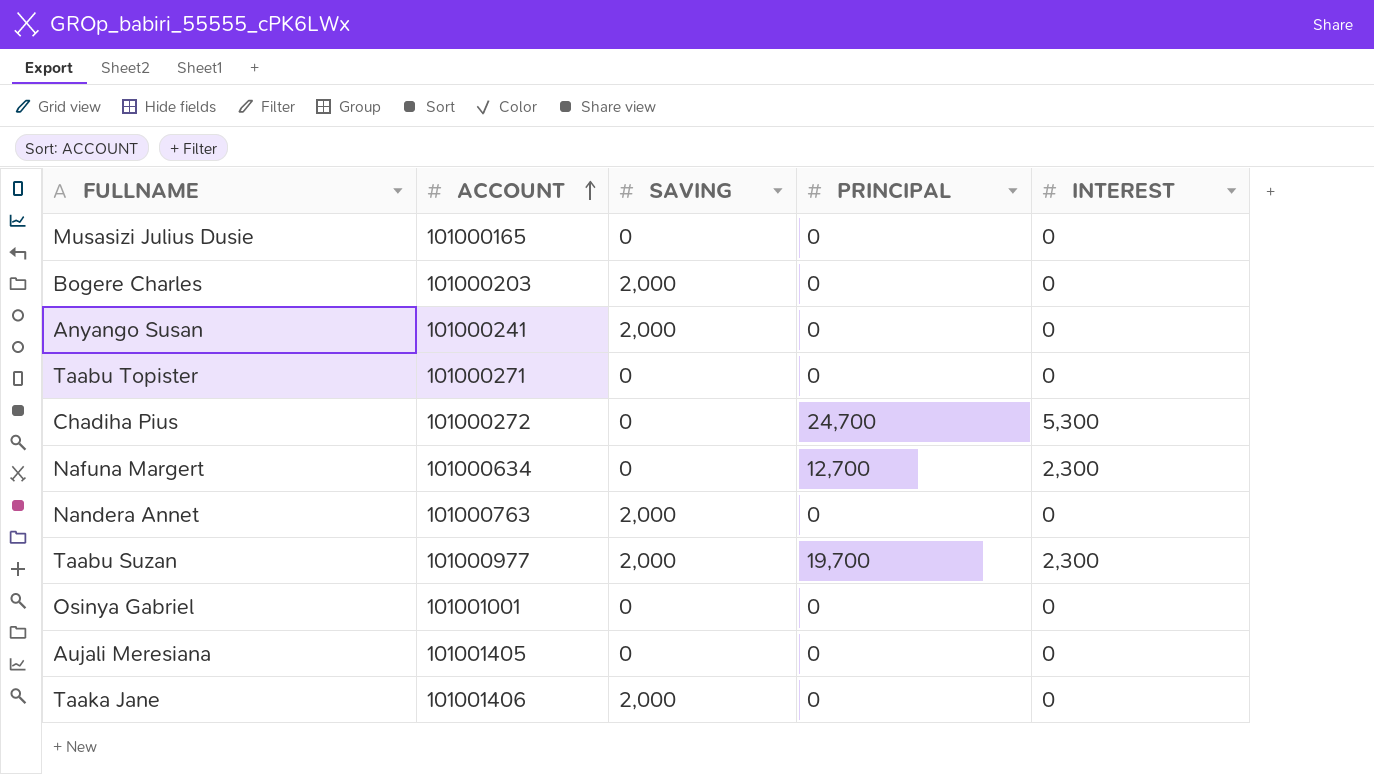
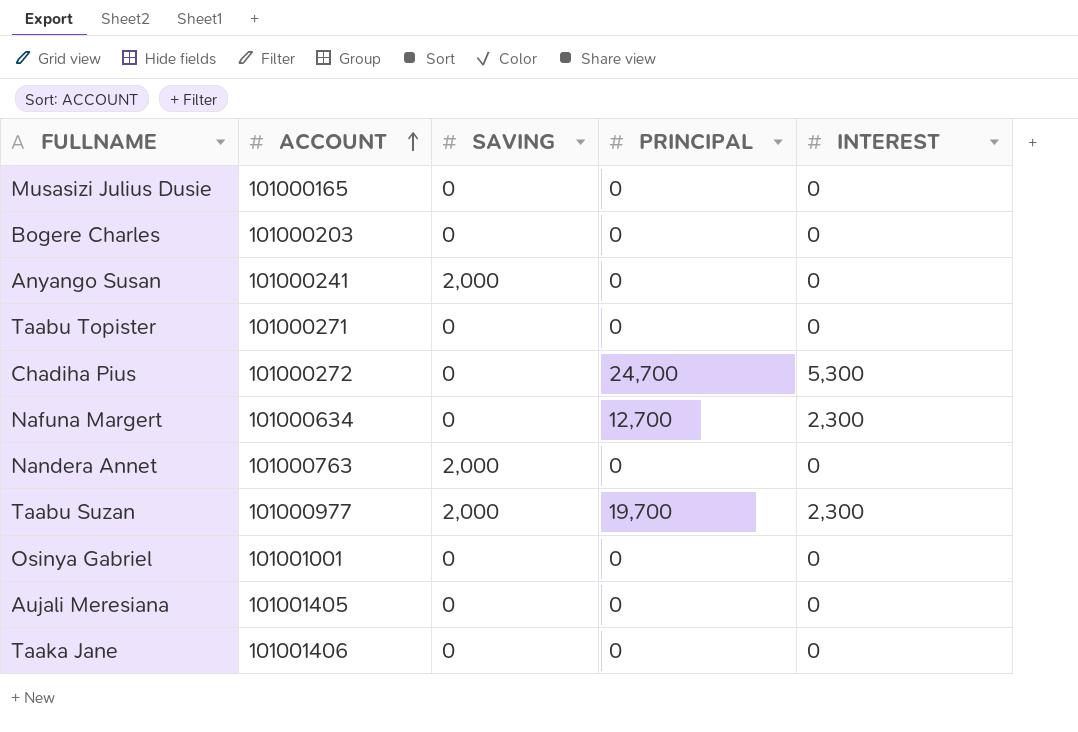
Bogere Charles | SAVING: 2,000 -> 0
Taaka Jane | SAVING: 2,000 -> 0

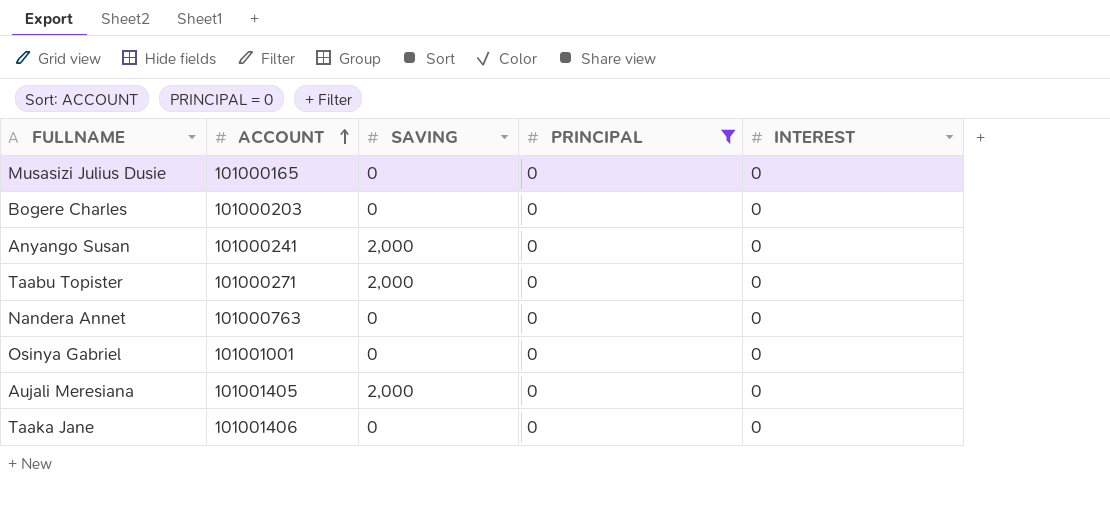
filter: none -> PRINCIPAL = 0
Taabu Topister | SAVING: 0 -> 2,000
Nandera Annet | SAVING: 2,000 -> 0
Aujali Meresiana | SAVING: 0 -> 2,000

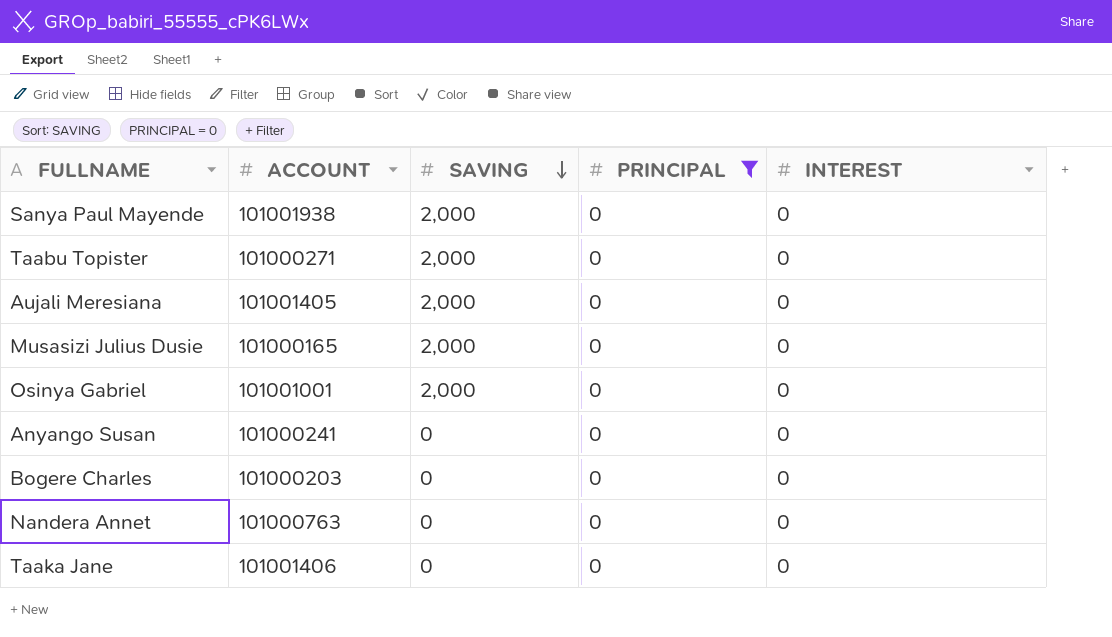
row order: ACCOUNT ascending -> SAVING descending
row Sanya Paul Mayende: none -> 101001938 | 2,000 | 0 | 0
Musasizi Julius Dusie | SAVING: 0 -> 2,000
Osinya Gabriel | SAVING: 0 -> 2,000
Anyango Susan | SAVING: 2,000 -> 0

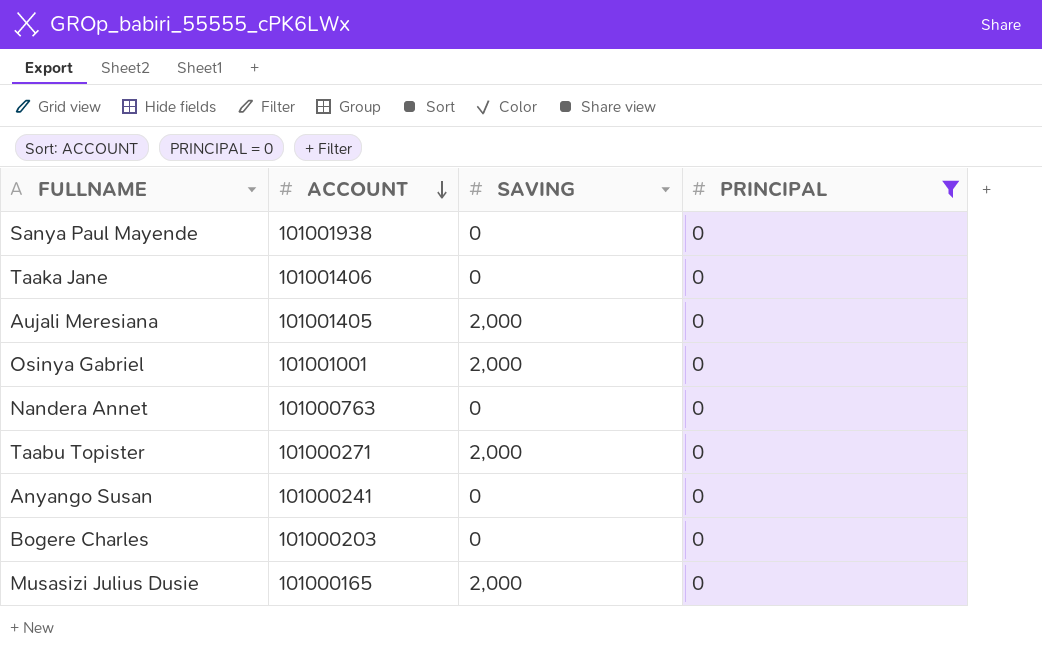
row order: SAVING descending -> ACCOUNT descending
column INTEREST | position: 5 -> none
Sanya Paul Mayende | SAVING: 2,000 -> 0

